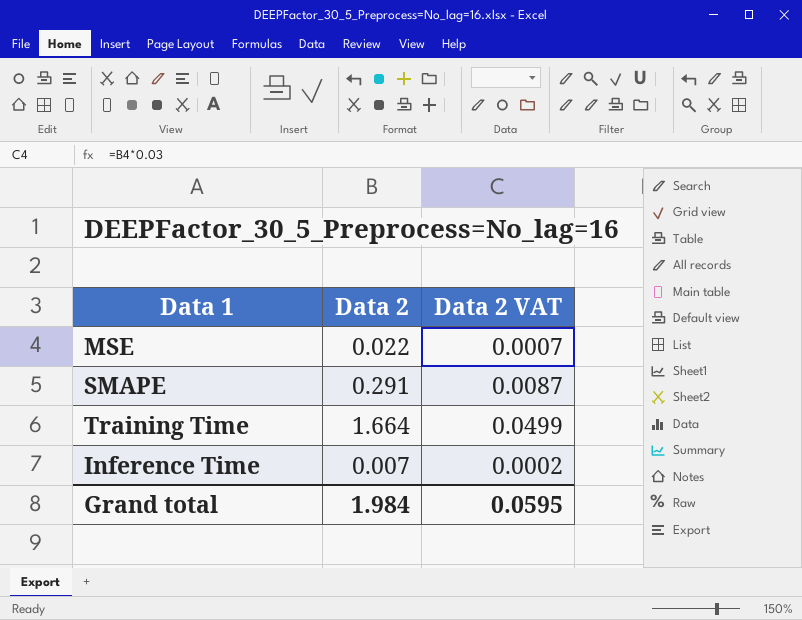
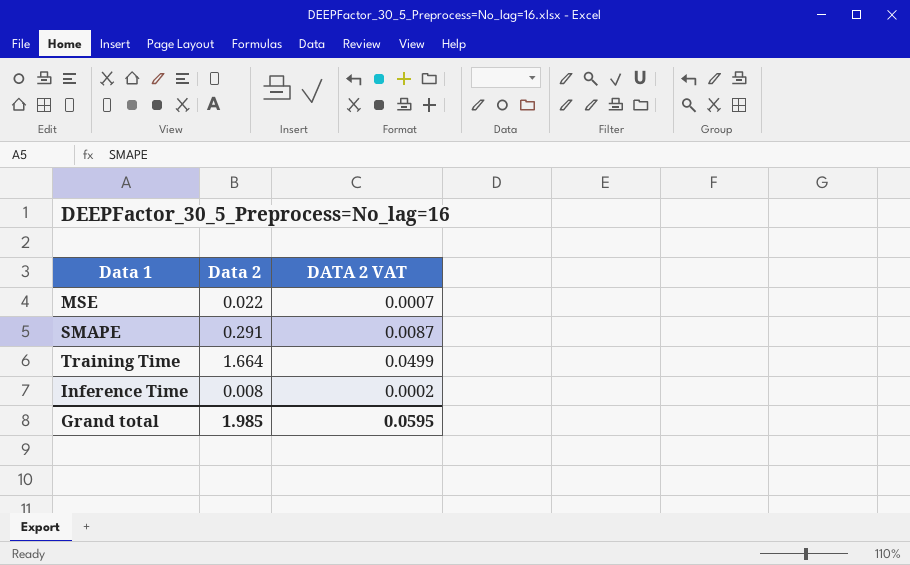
column name: Data 2 VAT -> DATA 2 VAT
Inference Time | Data 2: 0.007 -> 0.008
Grand total | Data 2: 1.984 -> 1.985

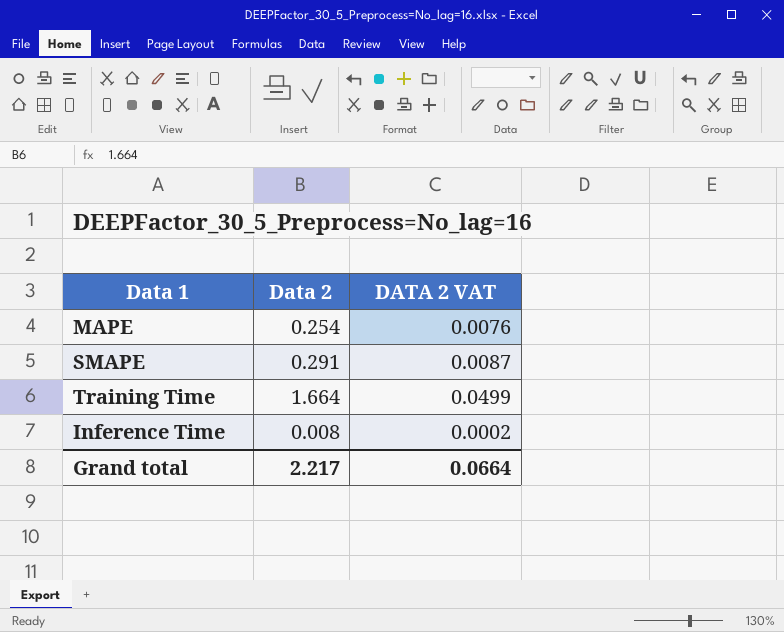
row MSE: 0.022 | 0.0007 -> none
row MAPE: none -> 0.254 | 0.0076
Grand total | Data 2: 1.985 -> 2.217
Grand total | DATA 2 VAT: 0.0595 -> 0.0664

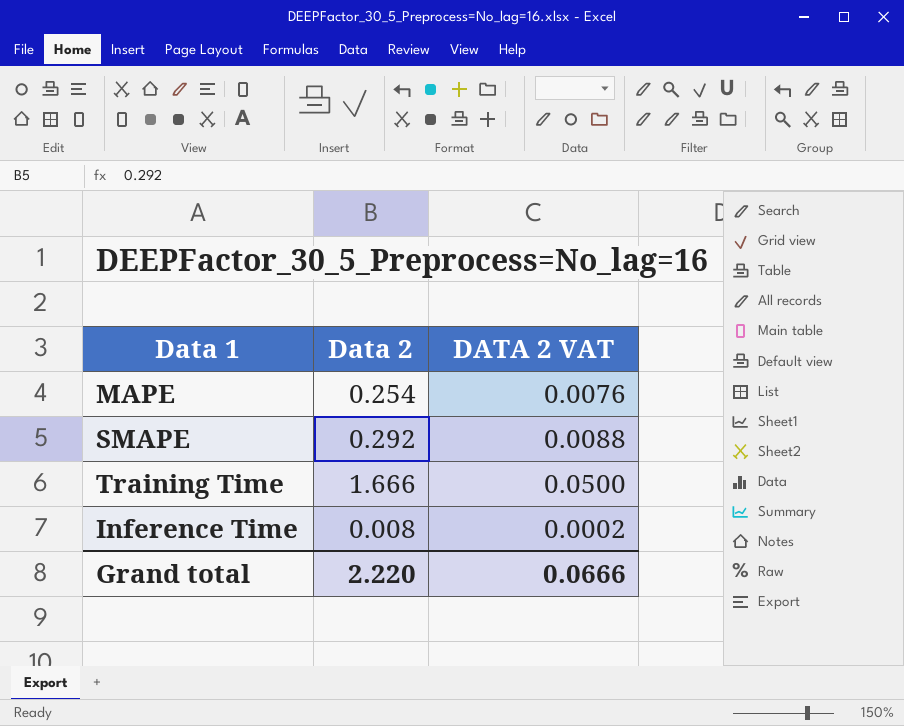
SMAPE | Data 2: 0.291 -> 0.292
SMAPE | DATA 2 VAT: 0.0087 -> 0.0088
Training Time | Data 2: 1.664 -> 1.666
Training Time | DATA 2 VAT: 0.0499 -> 0.0500
Grand total | Data 2: 2.217 -> 2.220
Grand total | DATA 2 VAT: 0.0664 -> 0.0666

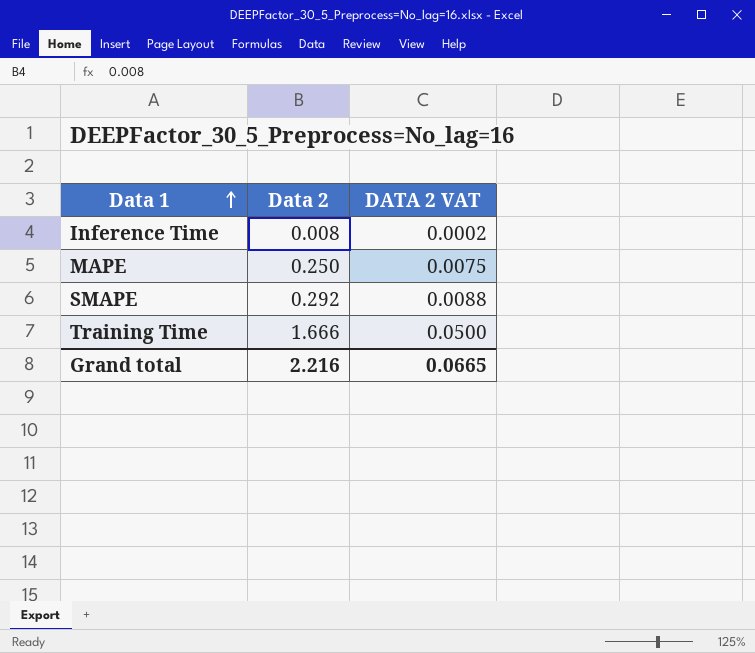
row order: none -> Data 1 ascending
MAPE | Data 2: 0.254 -> 0.250
MAPE | DATA 2 VAT: 0.0076 -> 0.0075
Grand total | Data 2: 2.220 -> 2.216
Grand total | DATA 2 VAT: 0.0666 -> 0.0665

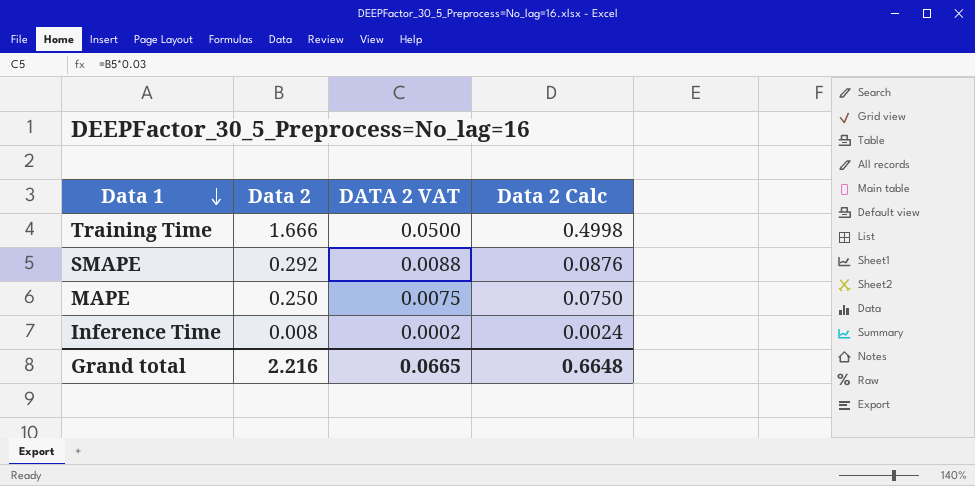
row order: Data 1 ascending -> Data 1 descending
column Data 2 Calc | formula: none -> [Data 2] * 0.3

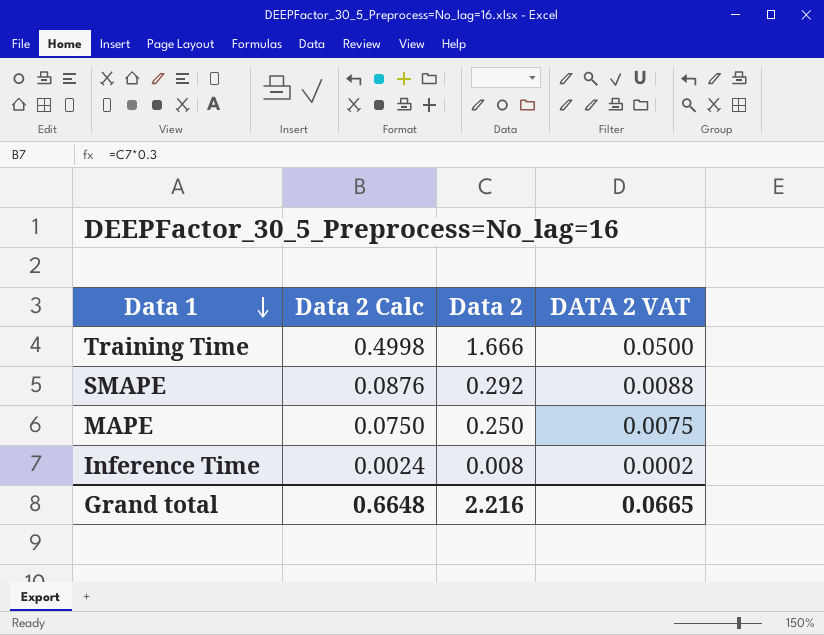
column Data 2 Calc | position: 4 -> 2

